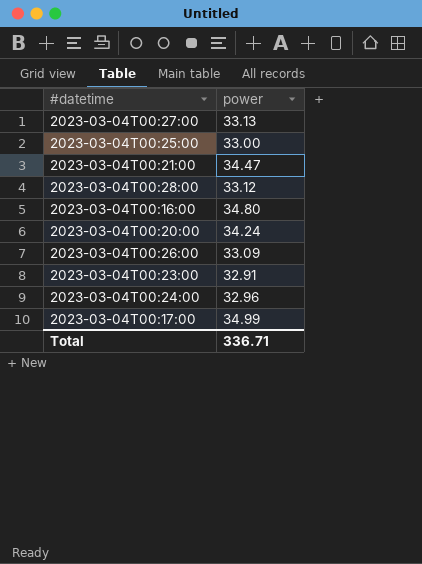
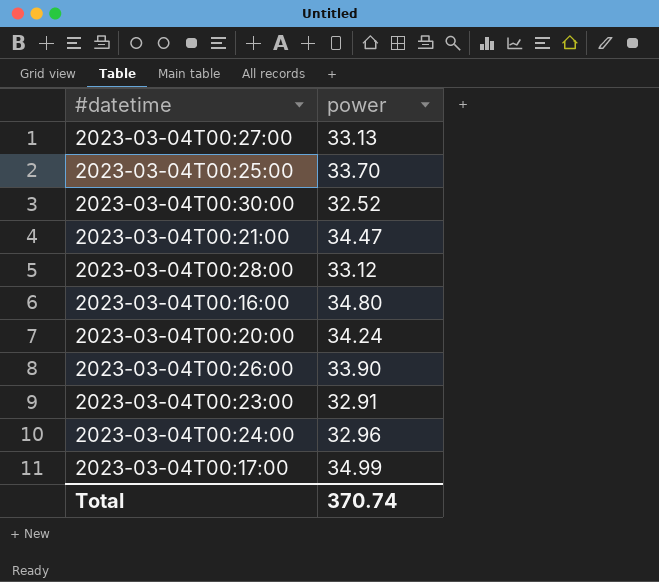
2023-03-04T00:25:00 | power: 33.00 -> 33.70
row 2023-03-04T00:30:00: none -> 32.52
2023-03-04T00:26:00 | power: 33.09 -> 33.90
Total | power: 336.71 -> 370.74

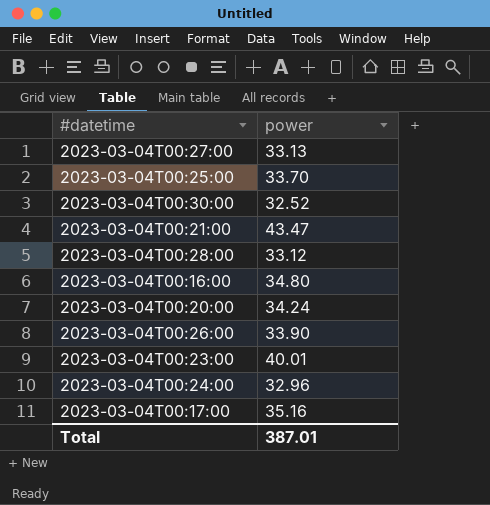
2023-03-04T00:21:00 | power: 34.47 -> 43.47
2023-03-04T00:23:00 | power: 32.91 -> 40.01
2023-03-04T00:17:00 | power: 34.99 -> 35.16
Total | power: 370.74 -> 387.01

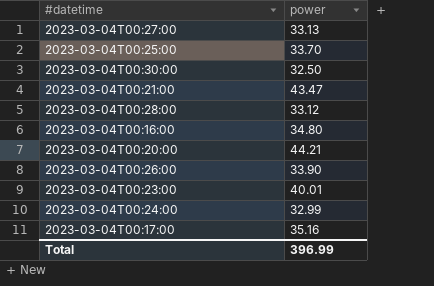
2023-03-04T00:30:00 | power: 32.52 -> 32.50
2023-03-04T00:20:00 | power: 34.24 -> 44.21
2023-03-04T00:24:00 | power: 32.96 -> 32.99
Total | power: 387.01 -> 396.99

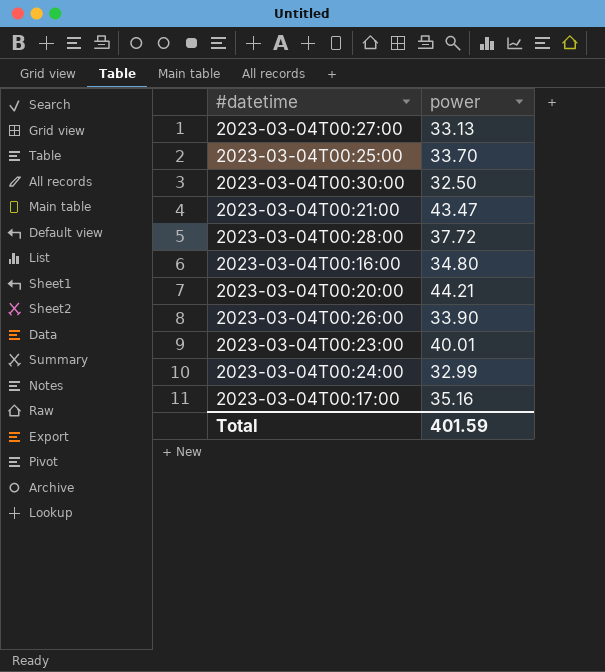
2023-03-04T00:28:00 | power: 33.12 -> 37.72
Total | power: 396.99 -> 401.59

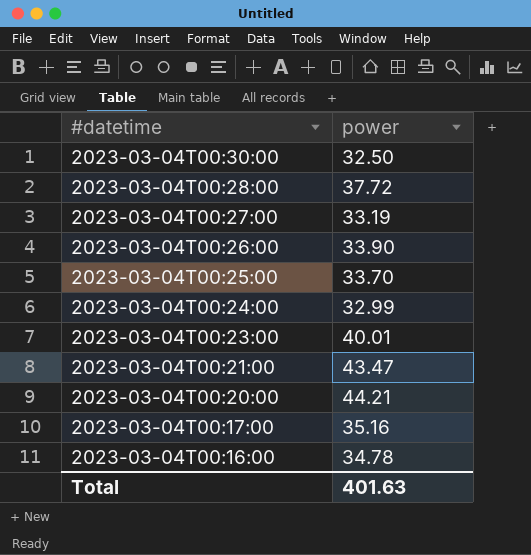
row order: none -> #datetime descending
2023-03-04T00:27:00 | power: 33.13 -> 33.19
2023-03-04T00:16:00 | power: 34.80 -> 34.78
Total | power: 401.59 -> 401.63

